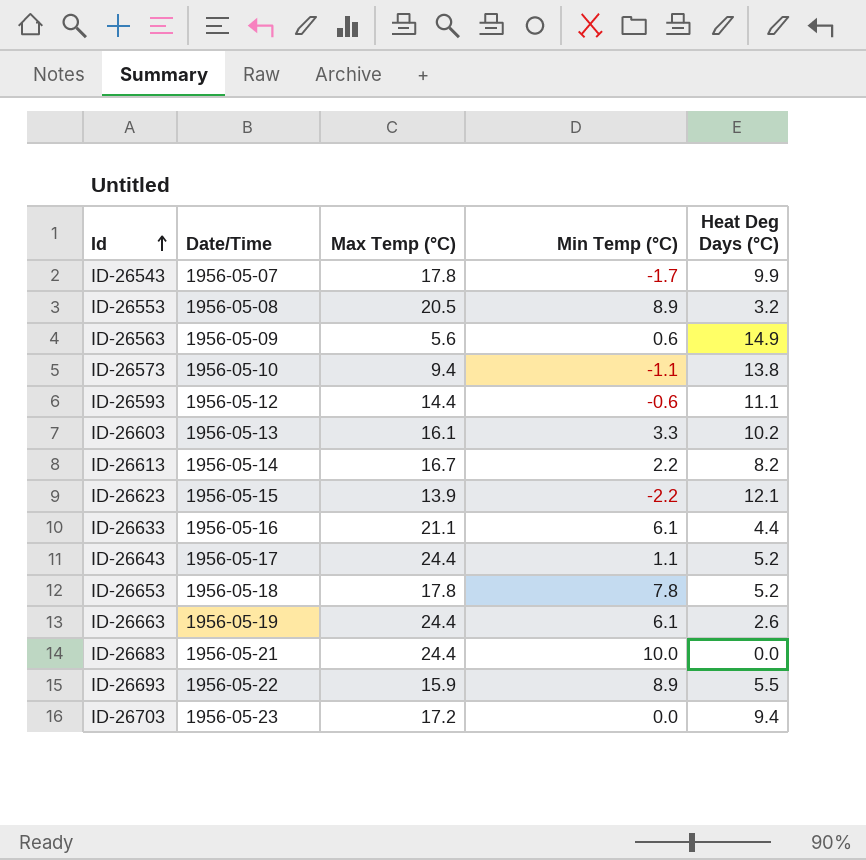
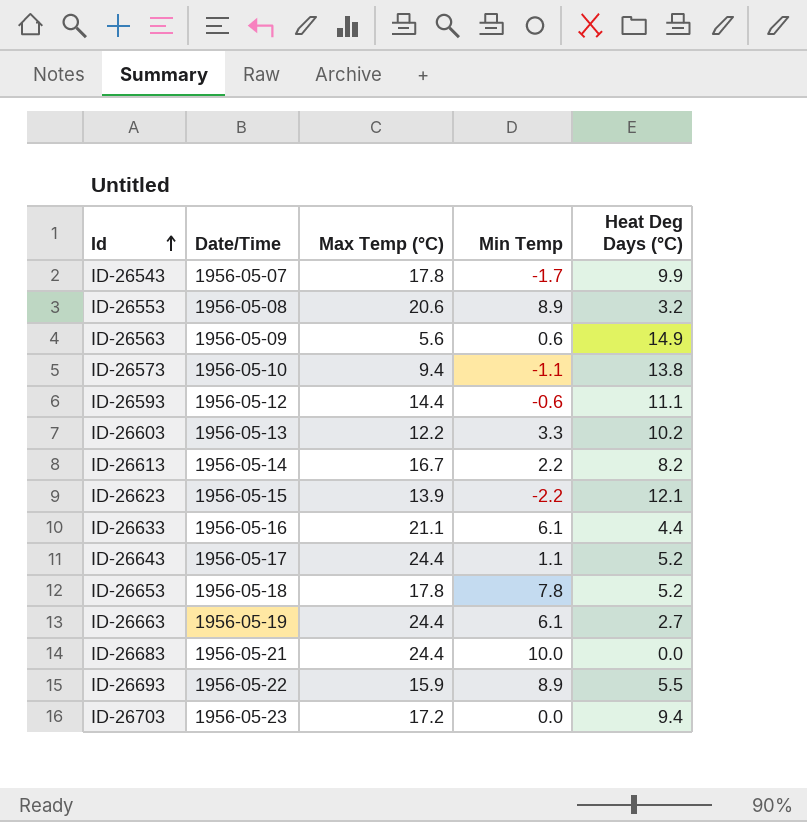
column name: Min Temp (°C) -> Min Temp
ID-26553 | Max Temp (°C): 20.5 -> 20.6
ID-26603 | Max Temp (°C): 16.1 -> 12.2
ID-26663 | Heat Deg Days (°C): 2.6 -> 2.7

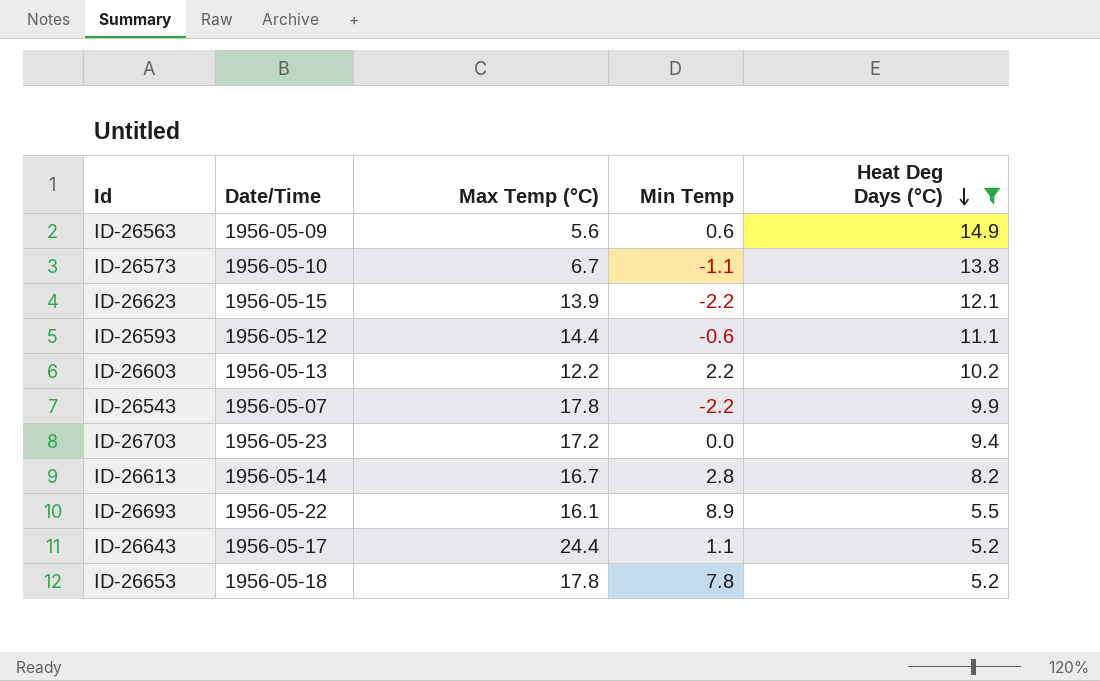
filter: none -> Heat Deg Days (°C) >= 5.2
row order: Id ascending -> Heat Deg Days (°C) descending
ID-26573 | Max Temp (°C): 9.4 -> 6.7
ID-26603 | Min Temp: 3.3 -> 2.2
ID-26543 | Min Temp: -1.7 -> -2.2
ID-26613 | Min Temp: 2.2 -> 2.8
ID-26693 | Max Temp (°C): 15.9 -> 16.1

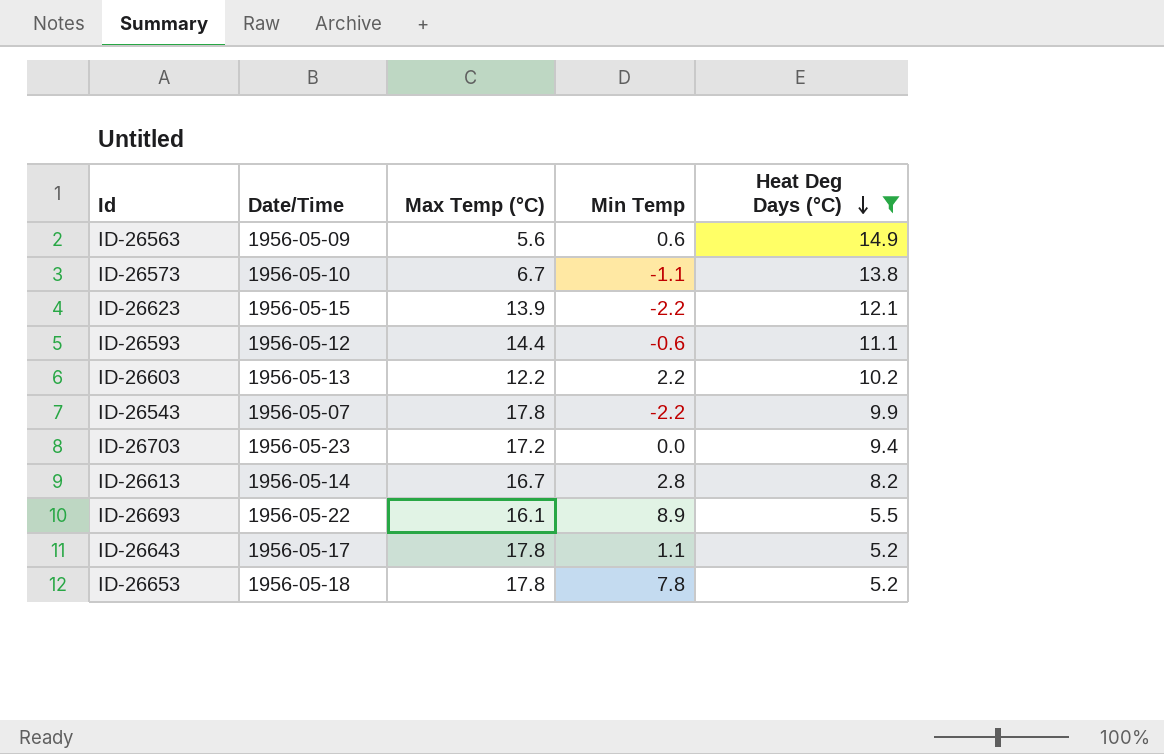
ID-26643 | Max Temp (°C): 24.4 -> 17.8

